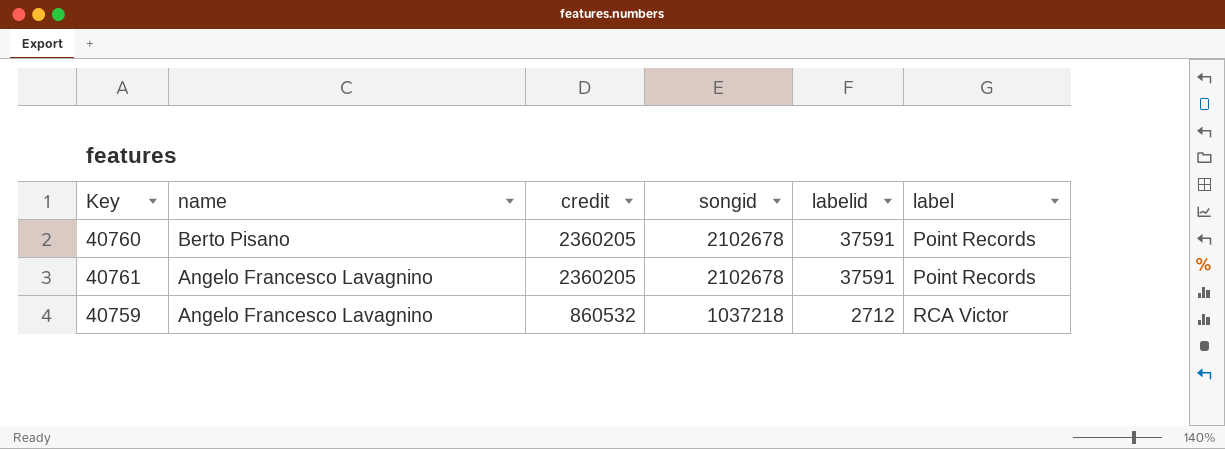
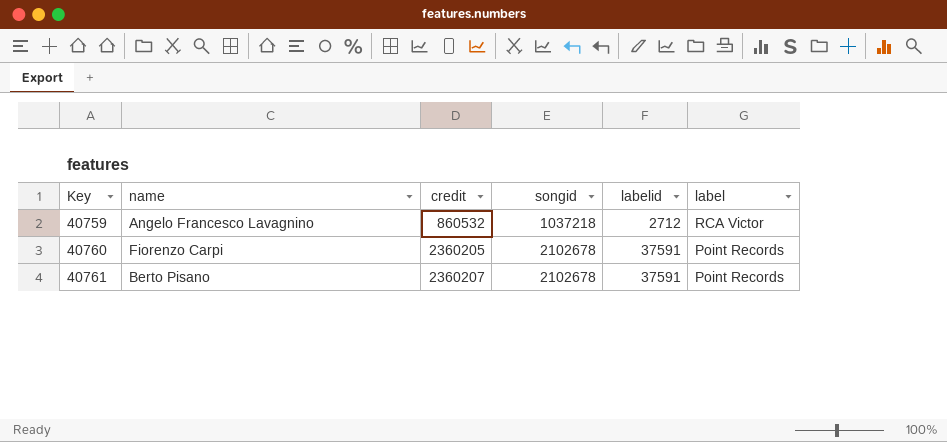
row order: name descending -> Key ascending
40760 | name: Berto Pisano -> Fiorenzo Carpi
40761 | name: Angelo Francesco Lavagnino -> Berto Pisano
40761 | credit: 2360205 -> 2360207

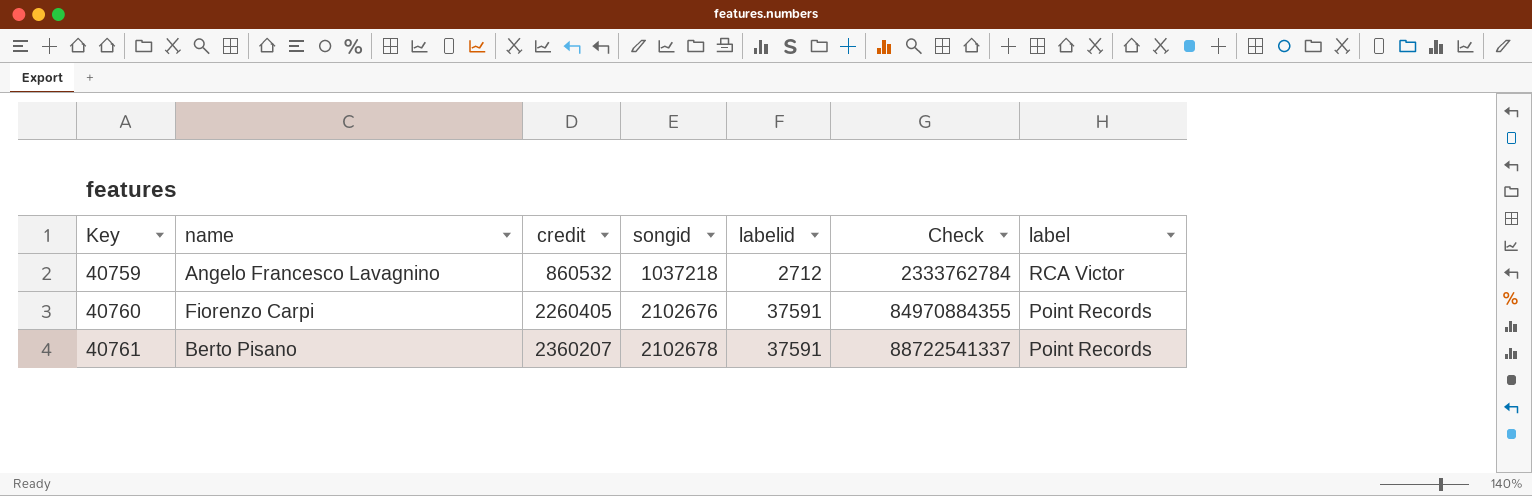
column Check | formula: none -> [credit] * [labelid]
40760 | credit: 2360205 -> 2260405
40760 | songid: 2102678 -> 2102676

